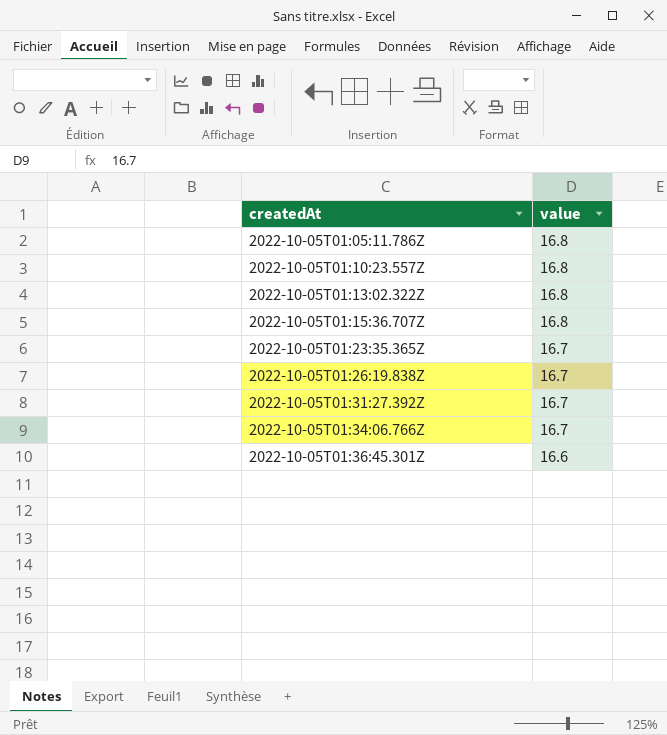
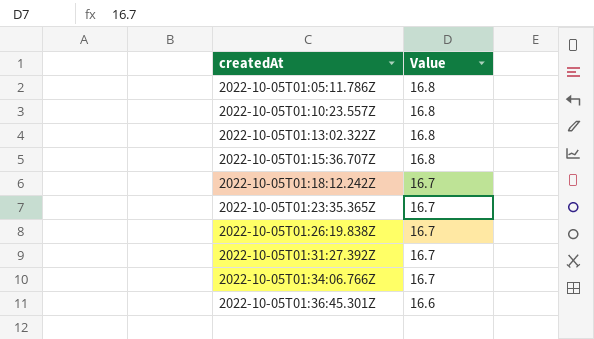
column name: value -> Value
row 2022-10-05T01:18:12.242Z: none -> 16.7

